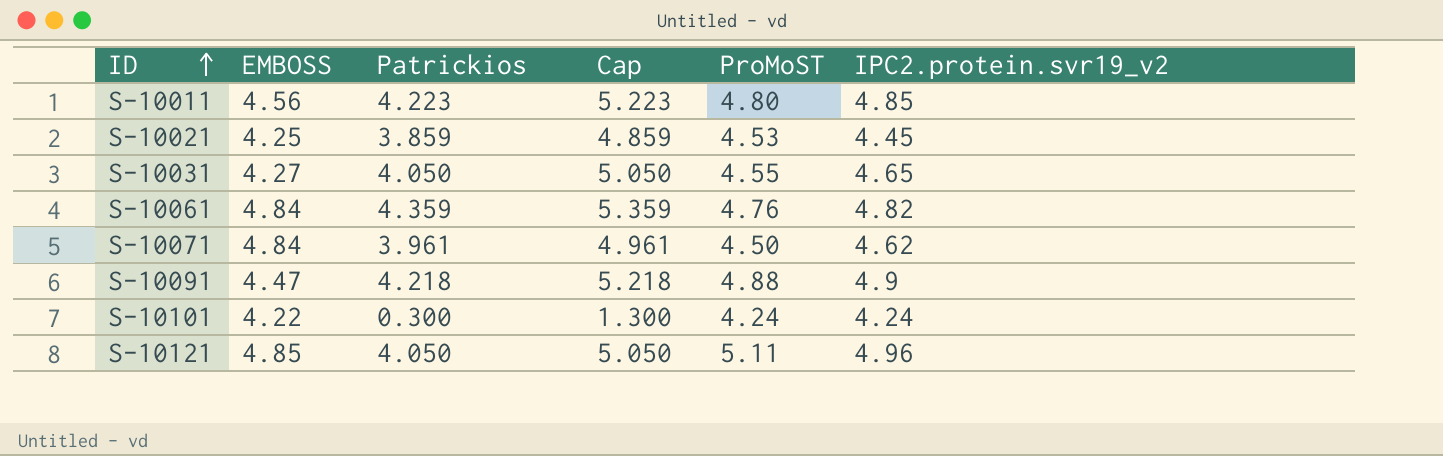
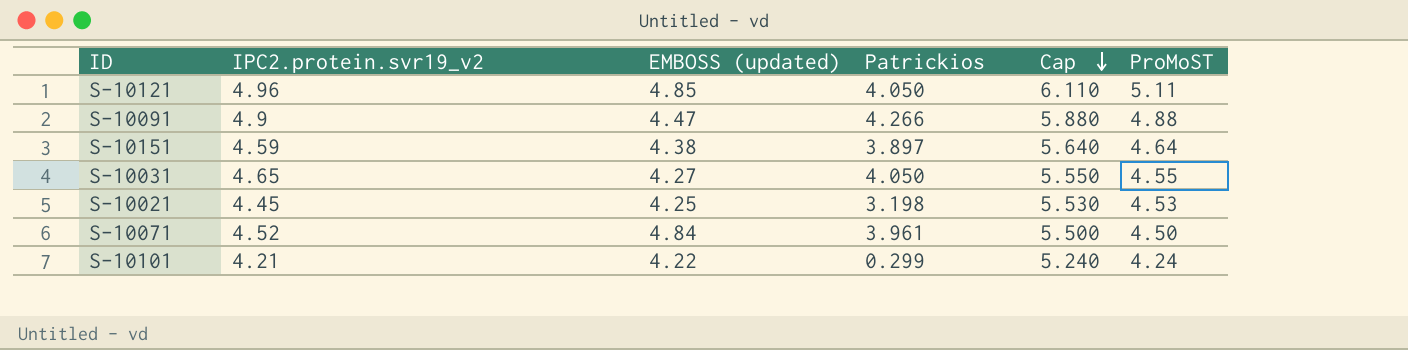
row order: ID ascending -> Cap descending
column IPC2.protein.svr19_v2 | position: 6 -> 2
column name: EMBOSS -> EMBOSS (updated)
column Cap | formula: [Patrickios] + 1 -> [ProMoST] + 1
row S-10011: 4.56 | 4.223 | 5.223 | 4.80 | 4.85 -> none
row S-10061: 4.84 | 4.359 | 5.359 | 4.76 | 4.82 -> none
S-10091 | Patrickios: 4.218 -> 4.266
row S-10151: none -> 4.59 | 4.38 | 3.897 | 5.640 | 4.64
S-10021 | Patrickios: 3.859 -> 3.198
S-10071 | IPC2.protein.svr19_v2: 4.62 -> 4.52
S-10101 | IPC2.protein.svr19_v2: 4.24 -> 4.21
S-10101 | Patrickios: 0.300 -> 0.299

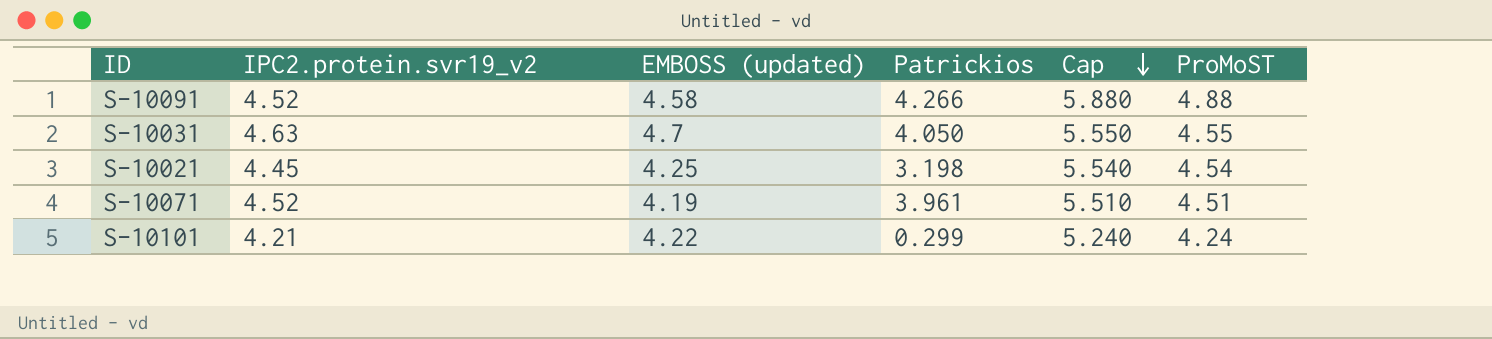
row S-10121: 4.96 | 4.85 | 4.050 | 6.110 | 5.11 -> none
row S-10151: 4.59 | 4.38 | 3.897 | 5.640 | 4.64 -> none
S-10091 | IPC2.protein.svr19_v2: 4.9 -> 4.52
S-10091 | EMBOSS (updated): 4.47 -> 4.58
S-10031 | IPC2.protein.svr19_v2: 4.65 -> 4.63
S-10031 | EMBOSS (updated): 4.27 -> 4.7
S-10021 | Cap: 5.530 -> 5.540
S-10021 | ProMoST: 4.53 -> 4.54
S-10071 | EMBOSS (updated): 4.84 -> 4.19
S-10071 | Cap: 5.500 -> 5.510
S-10071 | ProMoST: 4.50 -> 4.51

